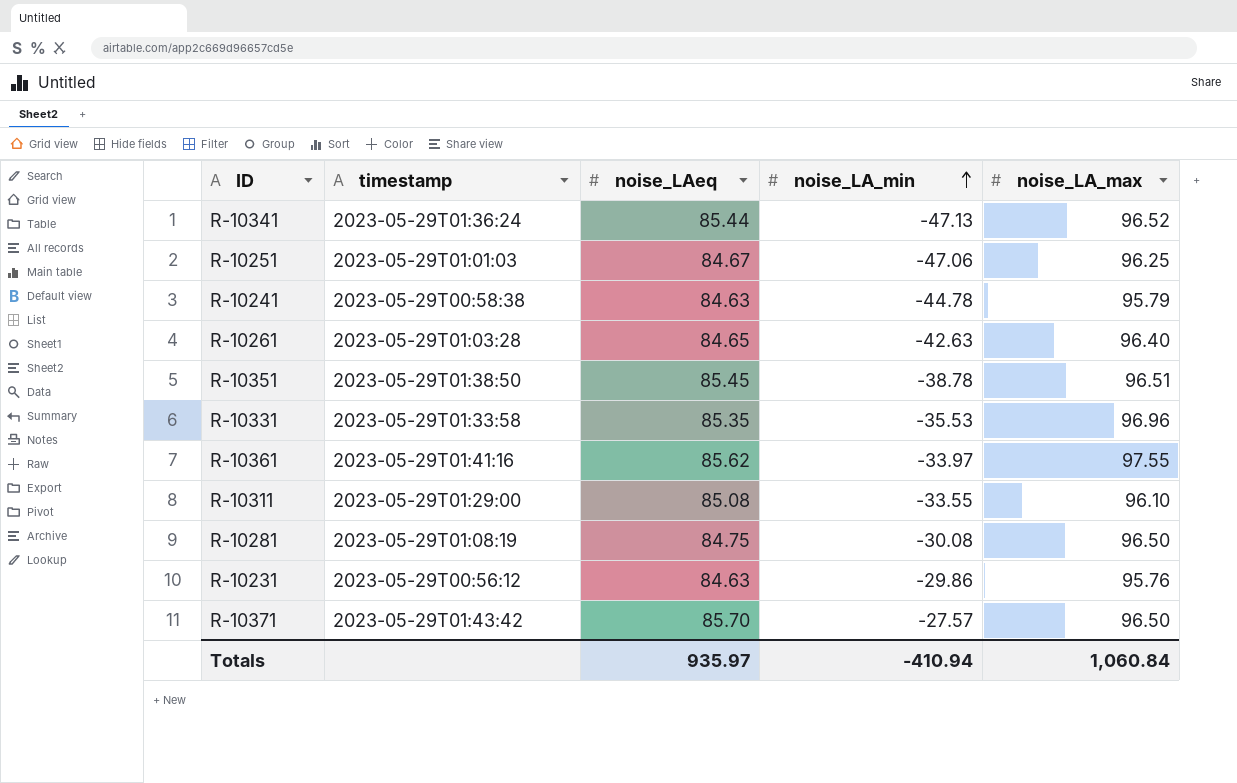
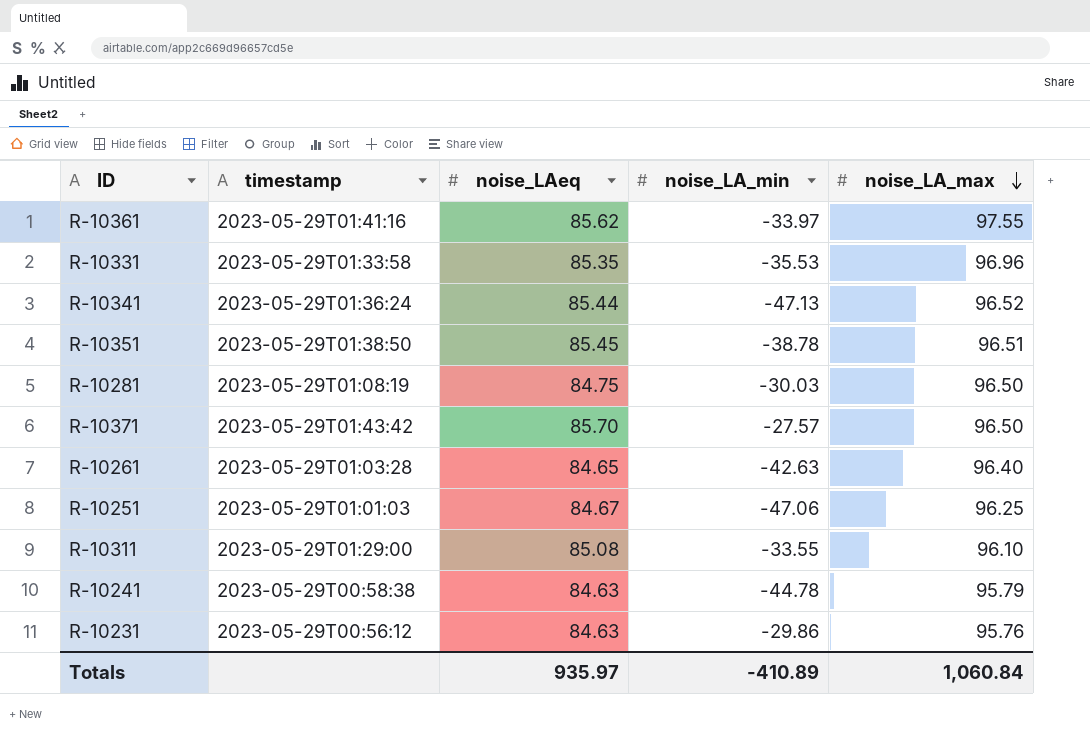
row order: noise_LA_min ascending -> noise_LA_max descending
R-10281 | noise_LA_min: -30.08 -> -30.03
Totals | noise_LA_min: -410.94 -> -410.89

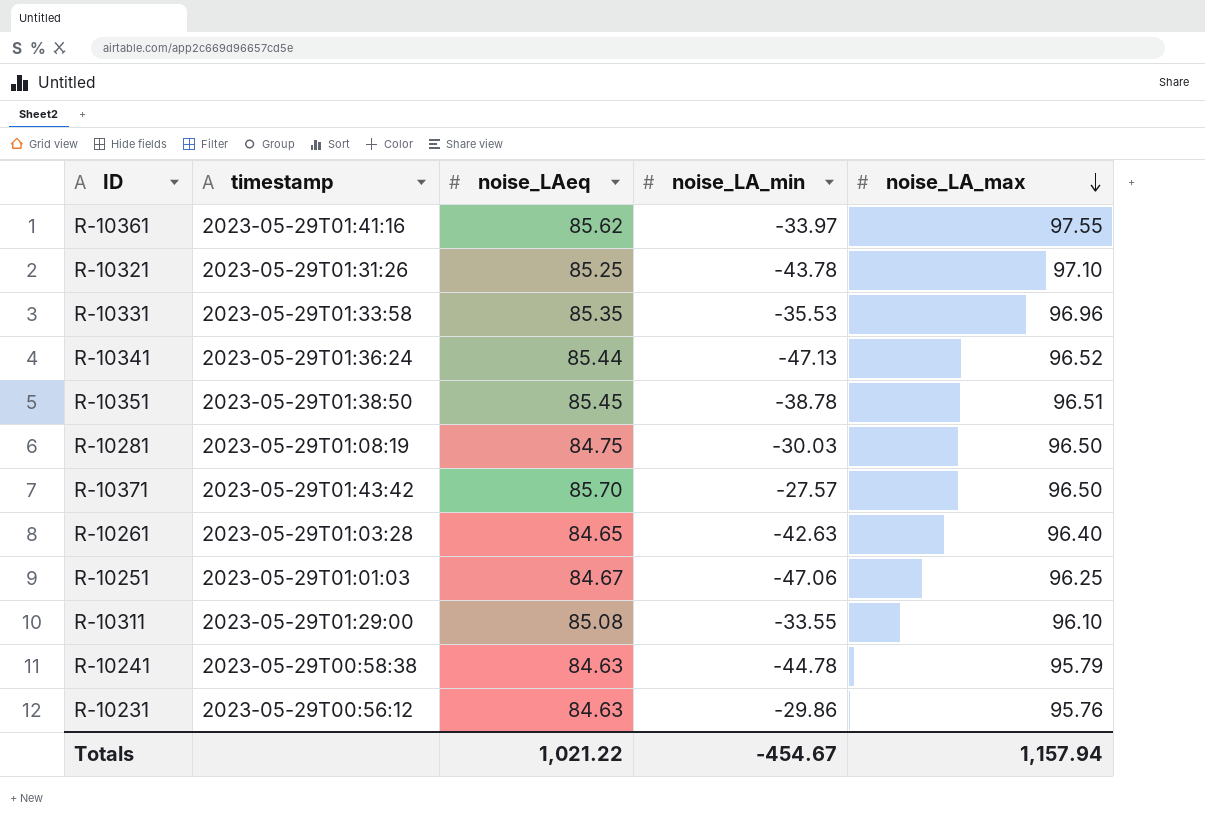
row R-10321: none -> 2023-05-29T01:31:26 | 85.25 | -43.78 | 97.10
Totals | noise_LAeq: 935.97 -> 1,021.22
Totals | noise_LA_min: -410.89 -> -454.67
Totals | noise_LA_max: 1,060.84 -> 1,157.94

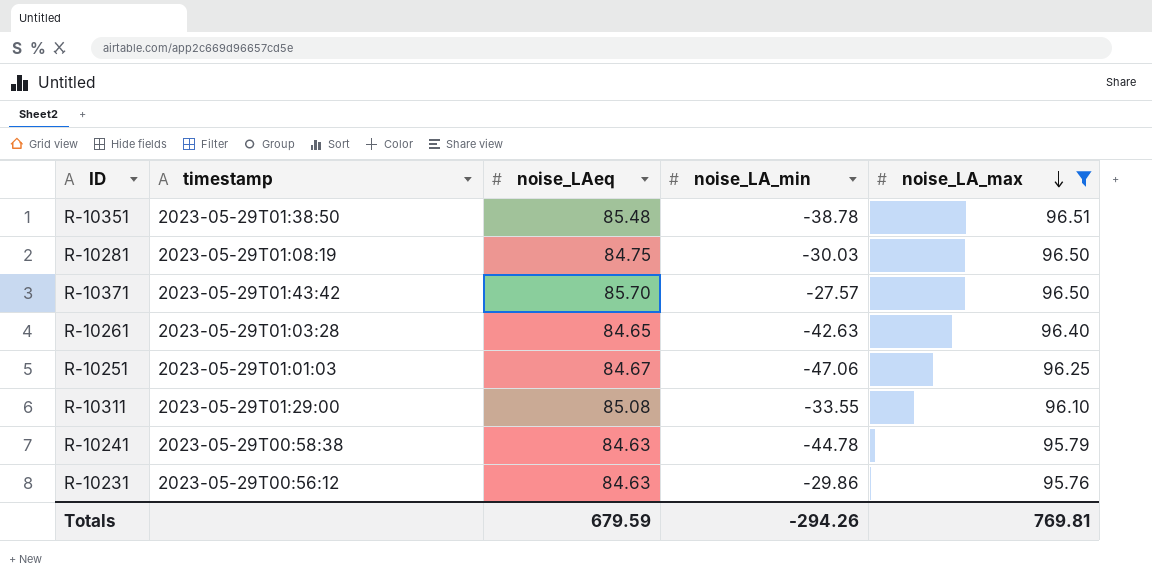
filter: none -> noise_LA_max <= 96.51
R-10351 | noise_LAeq: 85.45 -> 85.48
Totals | noise_LAeq: 1,021.22 -> 679.59
Totals | noise_LA_min: -454.67 -> -294.26
Totals | noise_LA_max: 1,157.94 -> 769.81

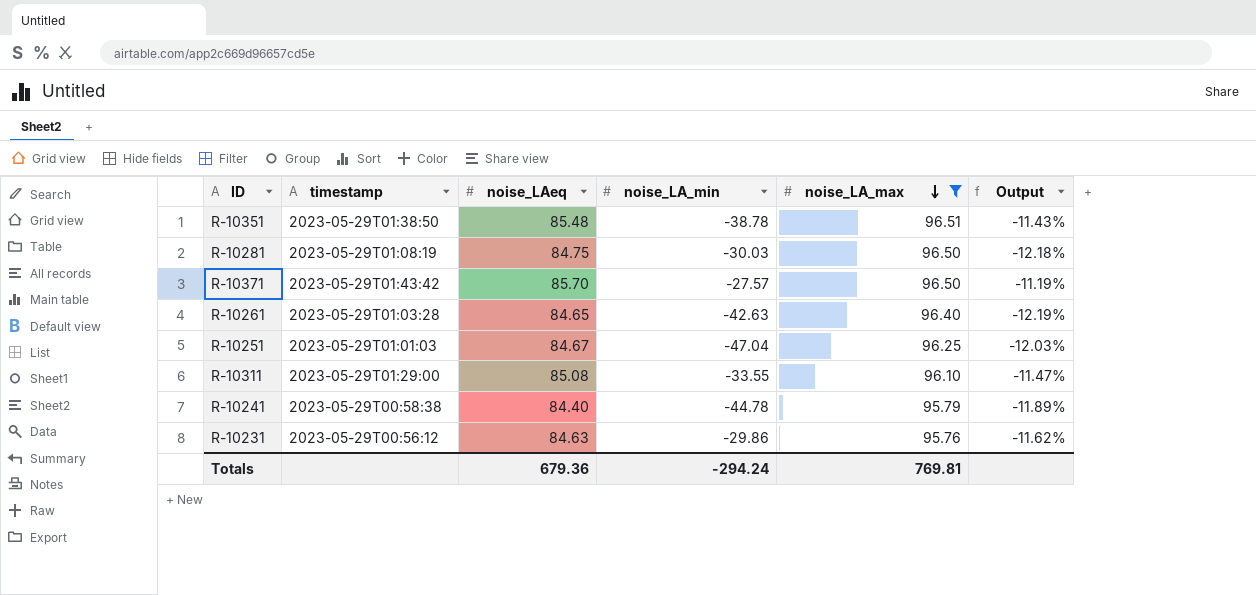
column Output | formula: none -> ([noise_LAeq] - [noise_LA_max]) / [noise_LA_max]
R-10251 | noise_LA_min: -47.06 -> -47.04
R-10241 | noise_LAeq: 84.63 -> 84.40
Totals | noise_LAeq: 679.59 -> 679.36
Totals | noise_LA_min: -294.26 -> -294.24

